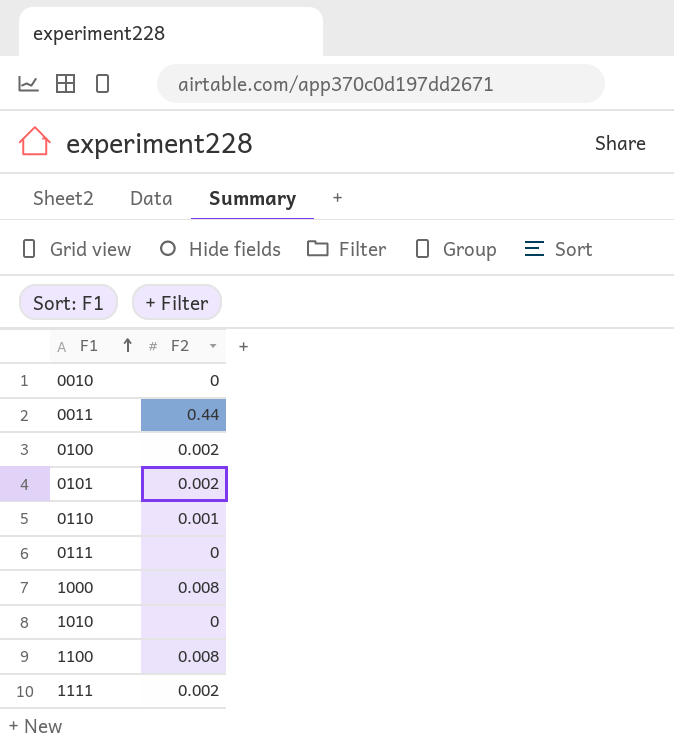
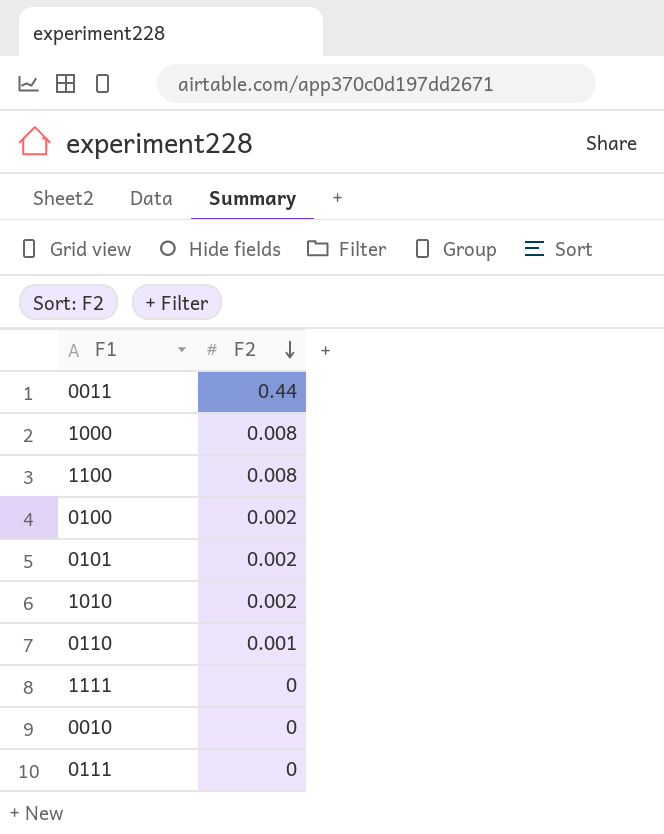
row order: F1 ascending -> F2 descending
1010 | F2: 0 -> 0.002
1111 | F2: 0.002 -> 0

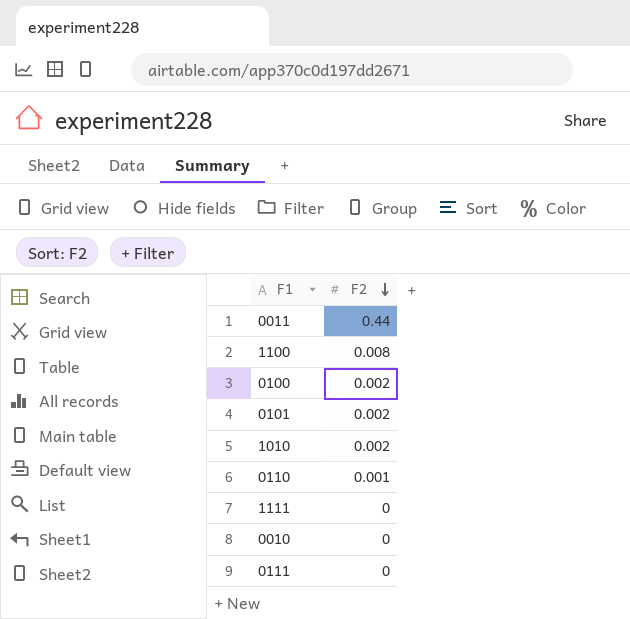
row 1000: 0.008 -> none

